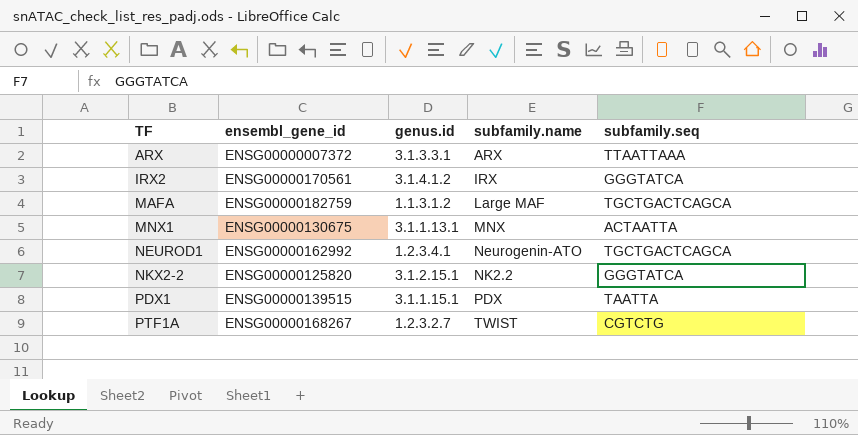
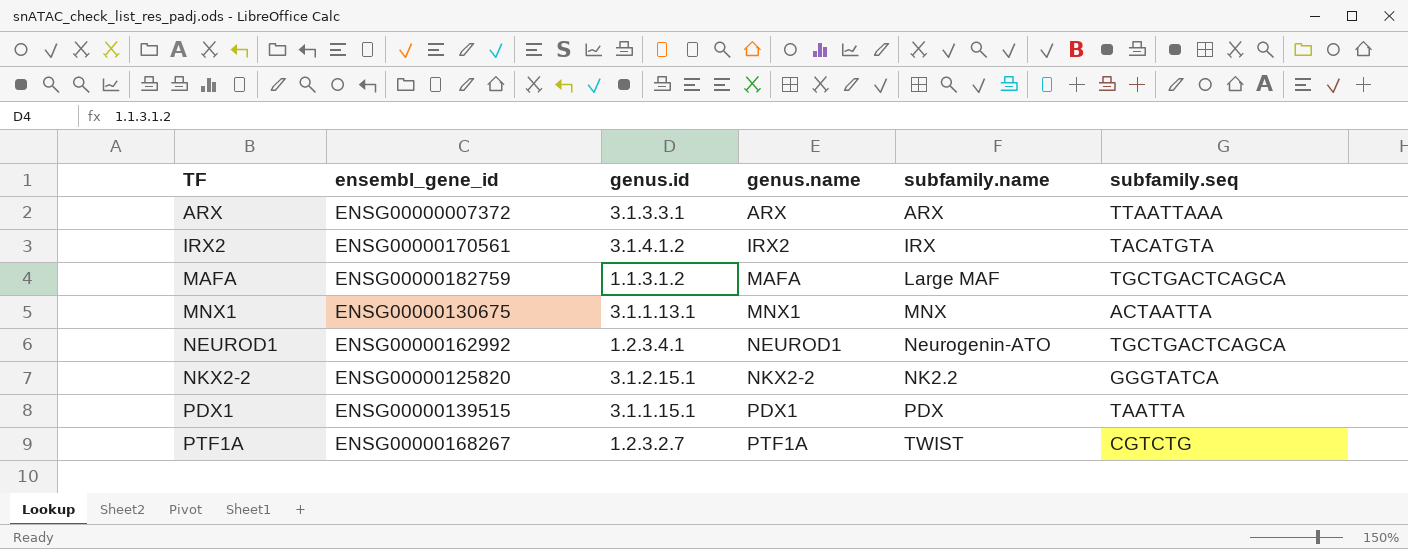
column genus.name | position: none -> 4
IRX2 | subfamily.seq: GGGTATCA -> TACATGTA

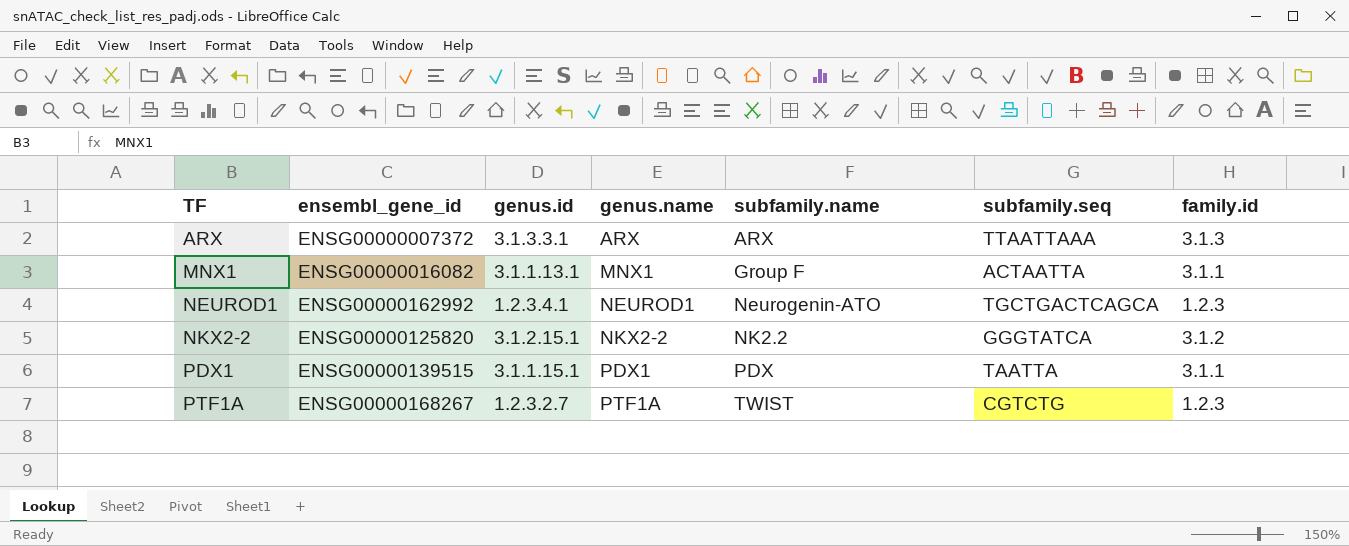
column family.id | position: none -> 7
row IRX2: ENSG00000170561 | 3.1.4.1.2 | IRX2 | IRX | TACATGTA -> none
row MAFA: ENSG00000182759 | 1.1.3.1.2 | MAFA | Large MAF | TGCTGACTCAGCA -> none
MNX1 | ensembl_gene_id: ENSG00000130675 -> ENSG00000016082
MNX1 | subfamily.name: MNX -> Group F

